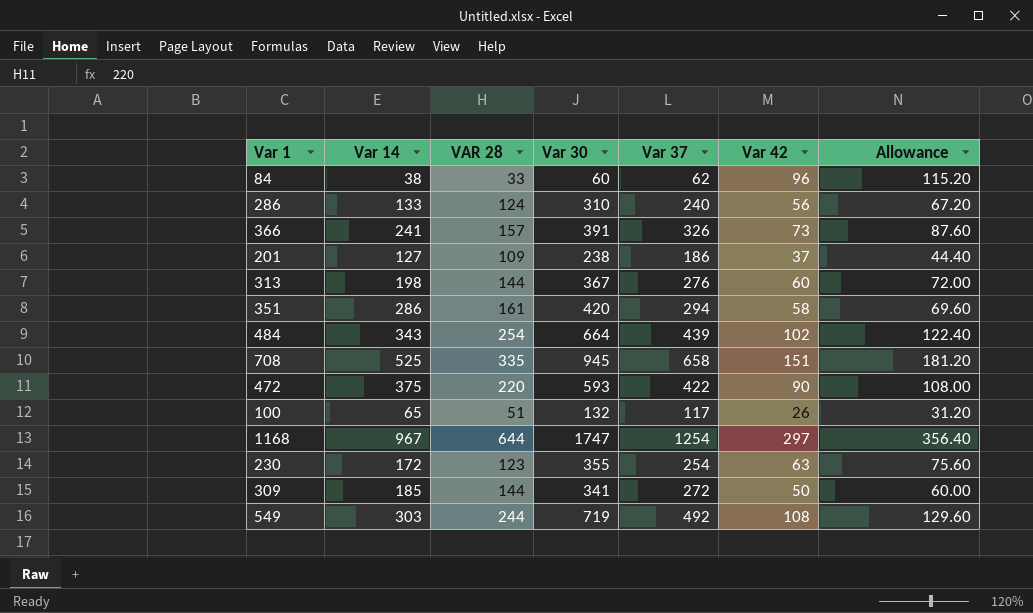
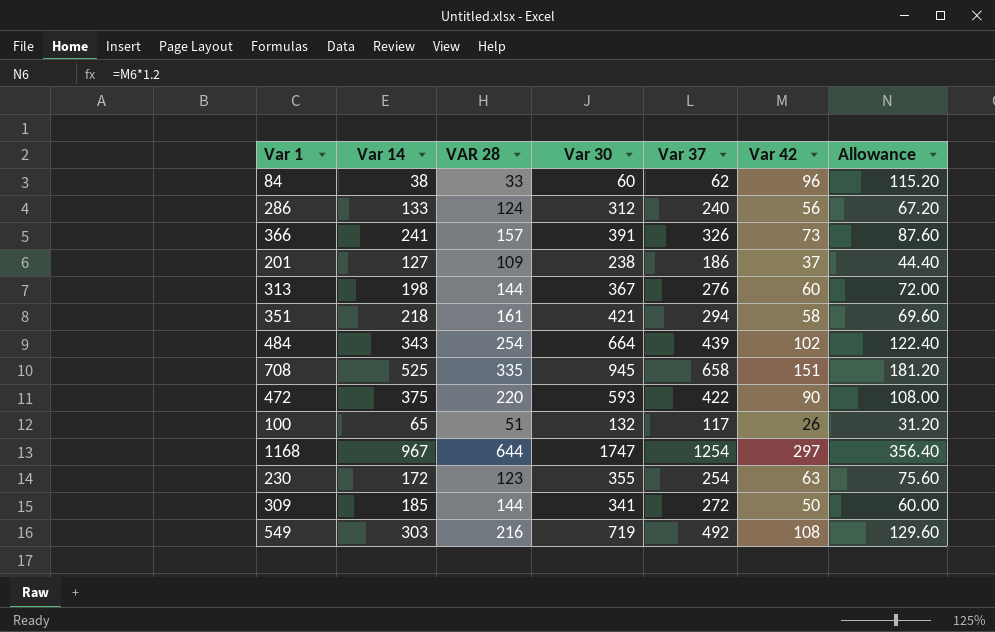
286 | Var 30: 310 -> 312
351 | Var 14: 286 -> 218
351 | Var 30: 420 -> 421
549 | VAR 28: 244 -> 216

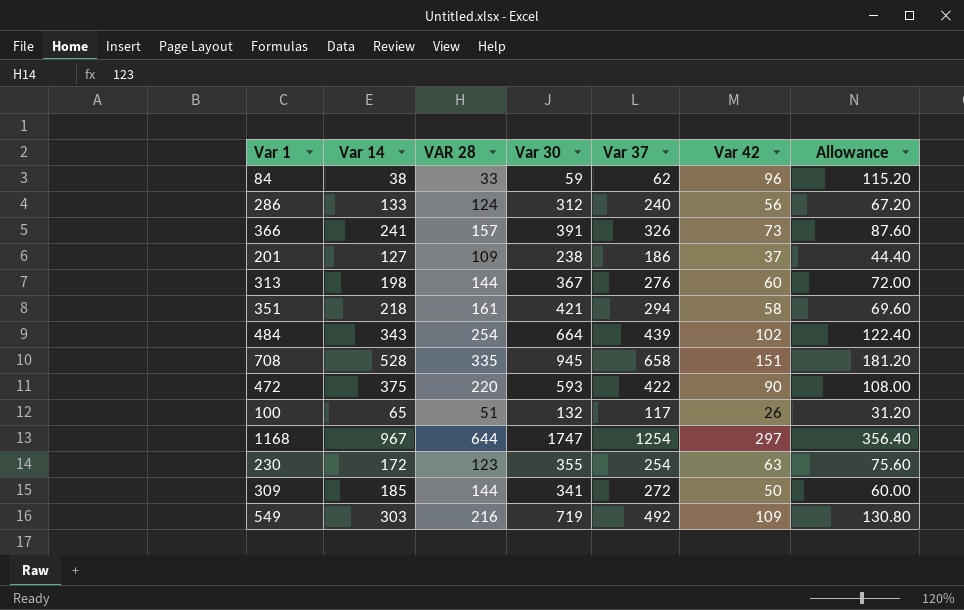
84 | Var 30: 60 -> 59
708 | Var 14: 525 -> 528
549 | Var 42: 108 -> 109
549 | Allowance: 129.60 -> 130.80

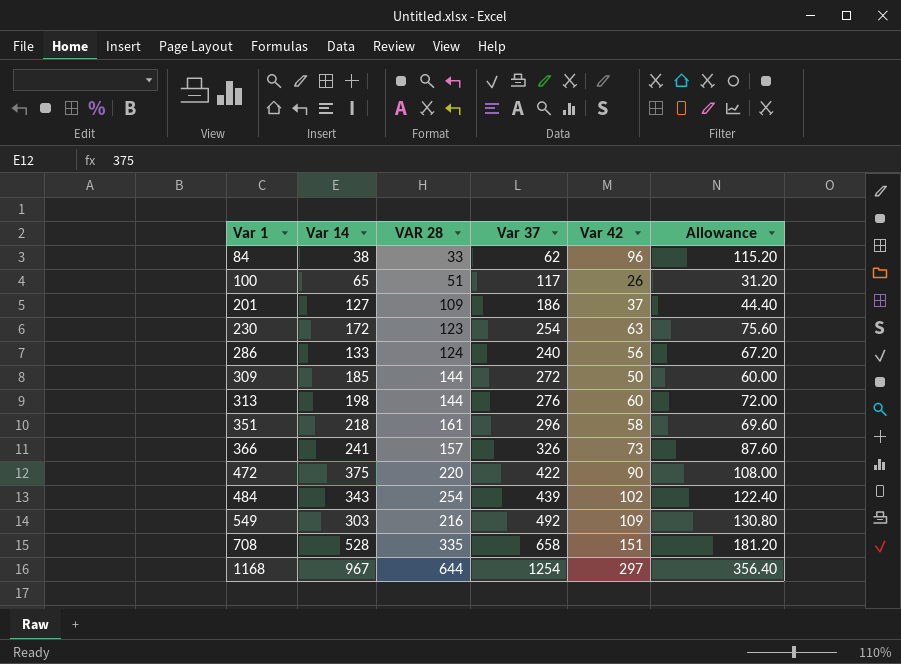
row order: none -> Var 1 ascending
column Var 30 | position: 4 -> none
351 | Var 37: 294 -> 296

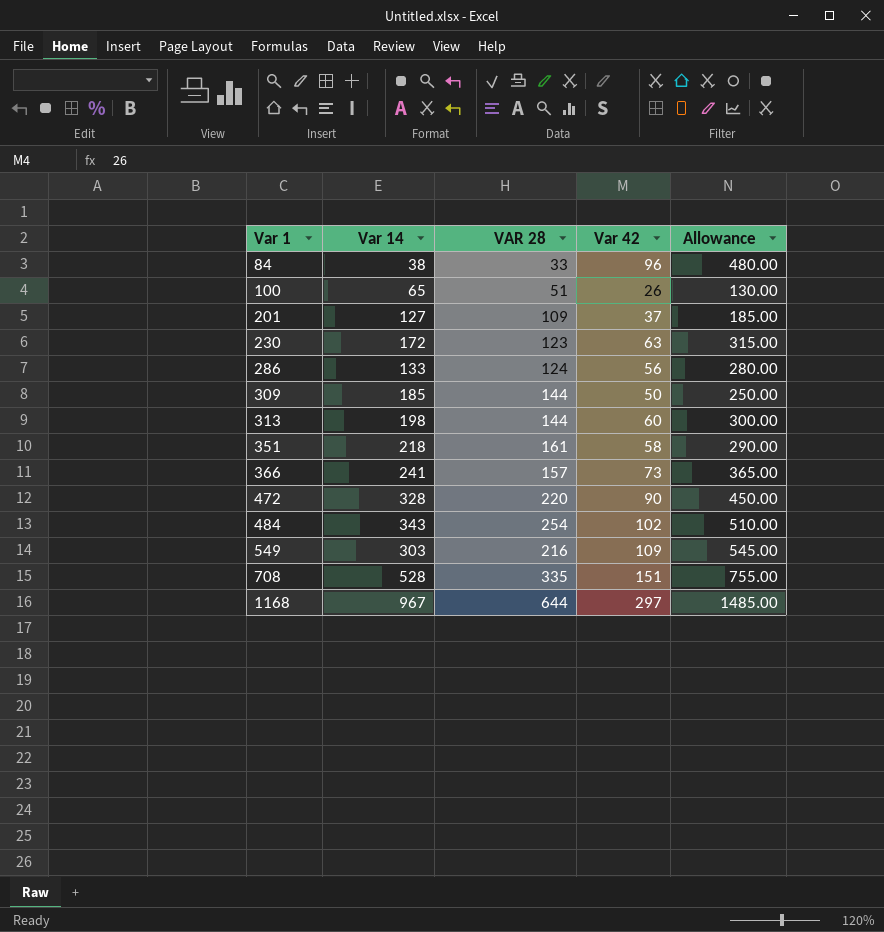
column Var 37 | position: 4 -> none
column Allowance | formula: [Var 42] * 1.2 -> [Var 42] * 5
472 | Var 14: 375 -> 328

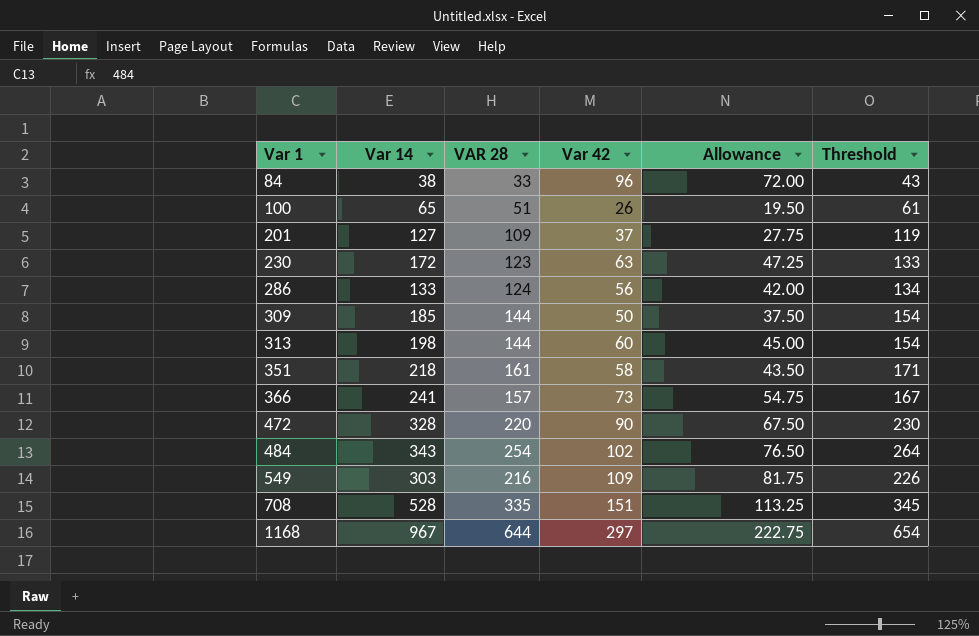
column Allowance | formula: [Var 42] * 5 -> [Var 42] * 0.75
column Threshold | formula: none -> [VAR 28] + 10

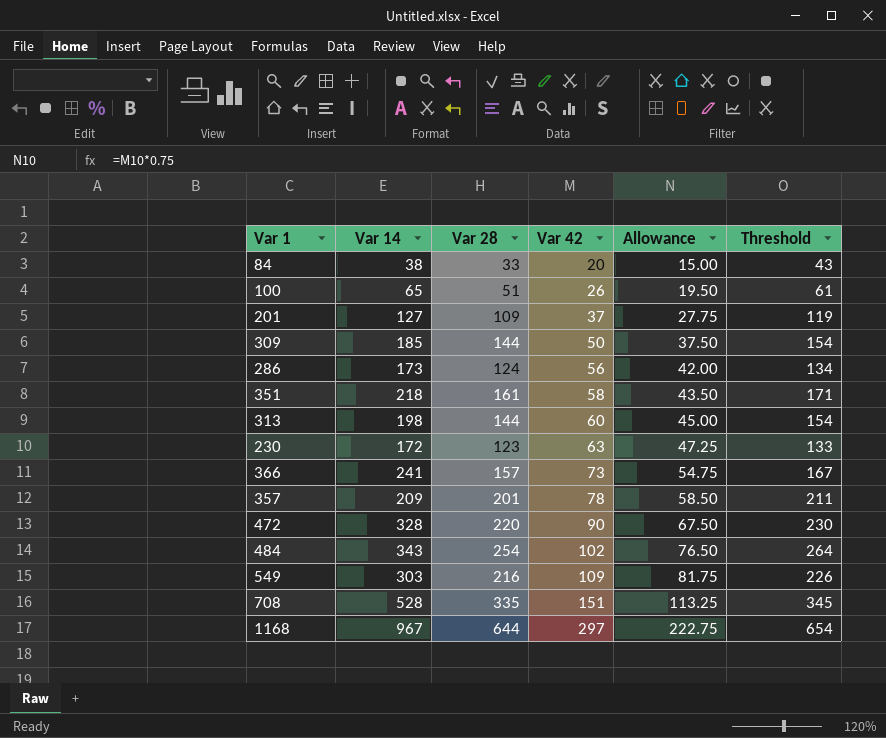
row order: Var 1 ascending -> Var 42 ascending
column name: VAR 28 -> Var 28
84 | Var 42: 96 -> 20
84 | Allowance: 72.00 -> 15.00
286 | Var 14: 133 -> 173
row 357: none -> 209 | 201 | 78 | 58.50 | 211

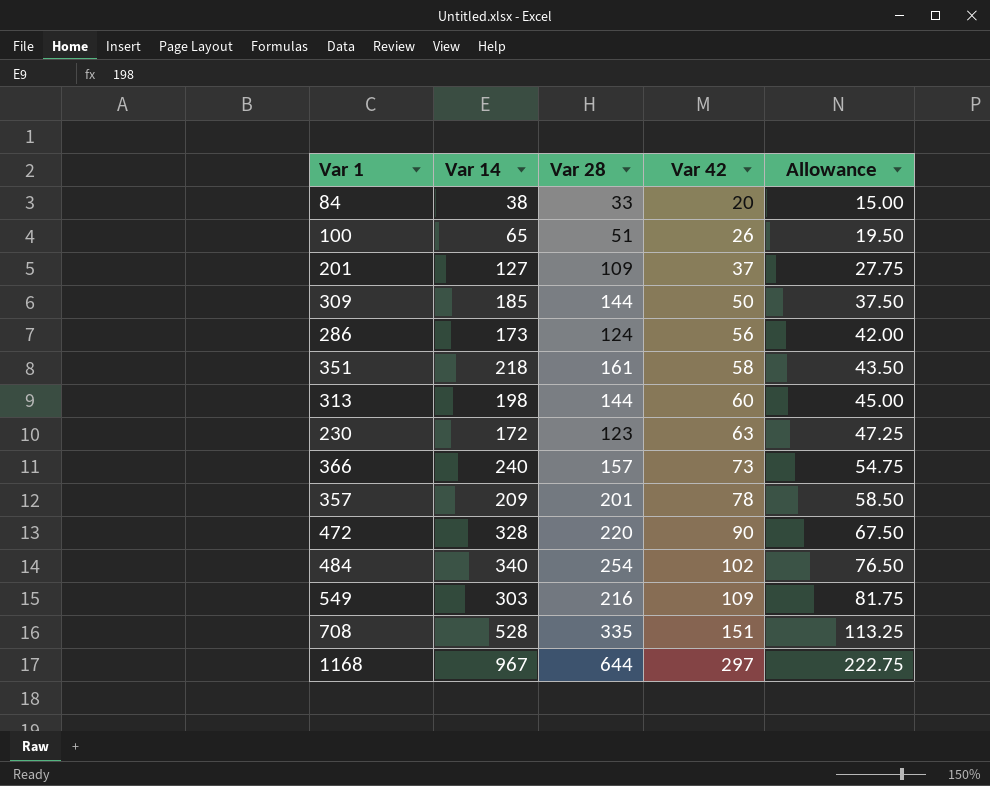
column Threshold | formula: [Var 28] + 10 -> none
366 | Var 14: 241 -> 240
484 | Var 14: 343 -> 340

